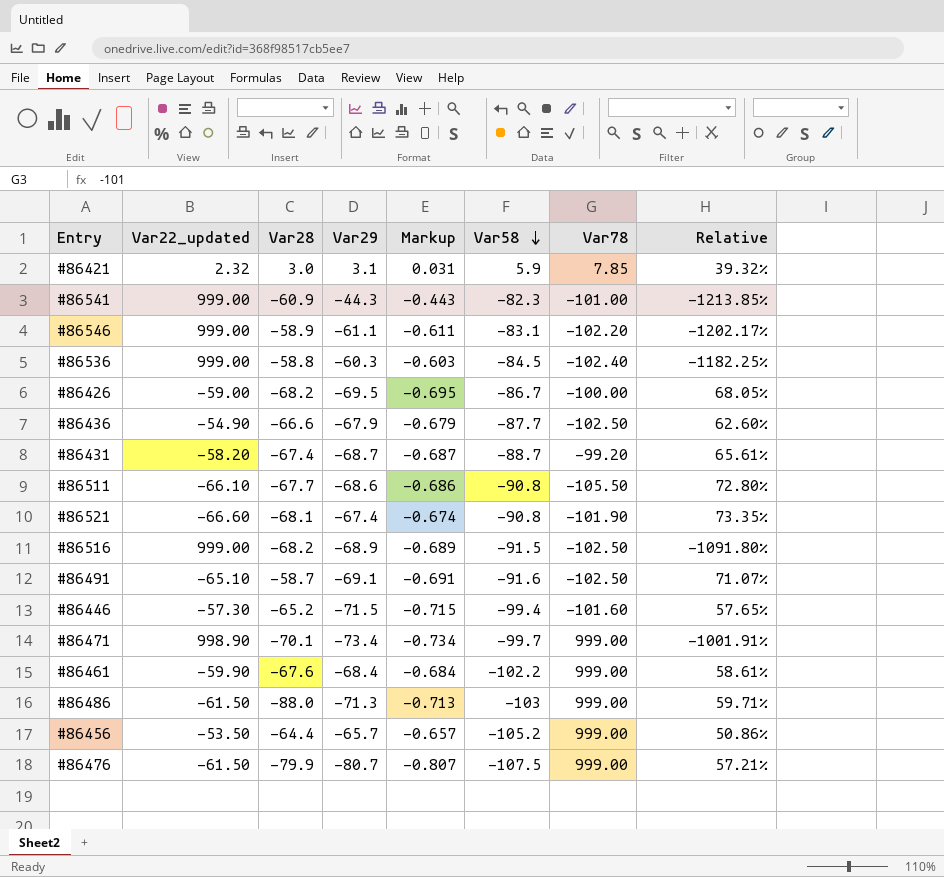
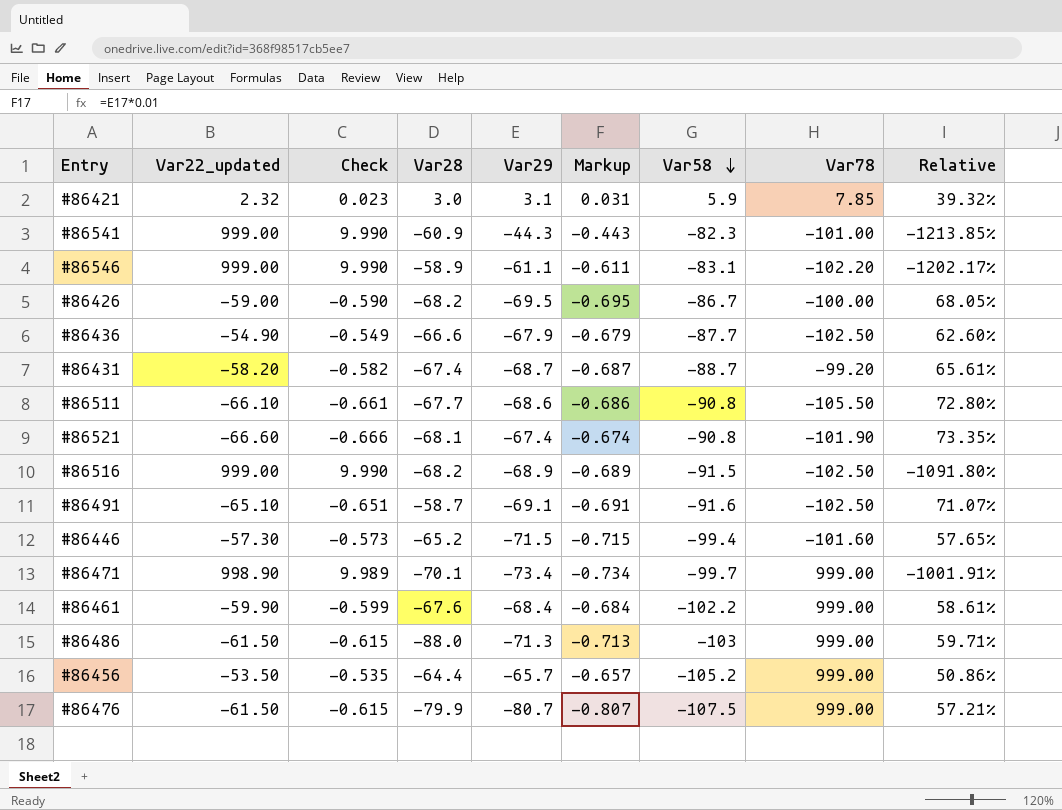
column Check | formula: none -> [Var22_updated] * 0.01
row #86536: 999.00 | -58.8 | -60.3 | -0.603 | -84.5 | -102.40 | -1182.25% -> none

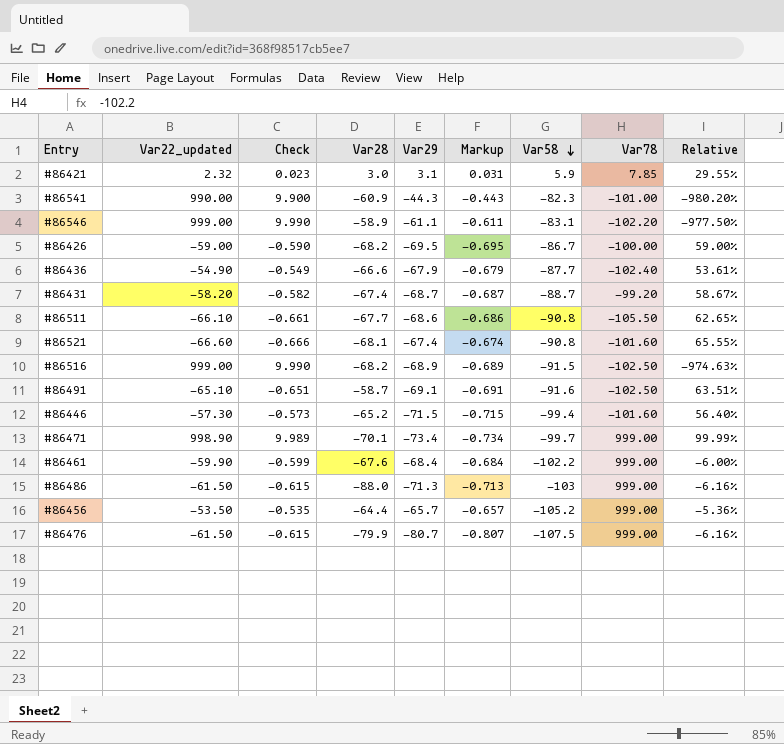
column Relative | formula: [Var22_updated] / [Var58] -> [Var22_updated] / [Var78]
#86541 | Var22_updated: 999.00 -> 990.00
#86541 | Check: 9.990 -> 9.900
#86436 | Var78: -102.50 -> -102.40
#86521 | Var78: -101.90 -> -101.60

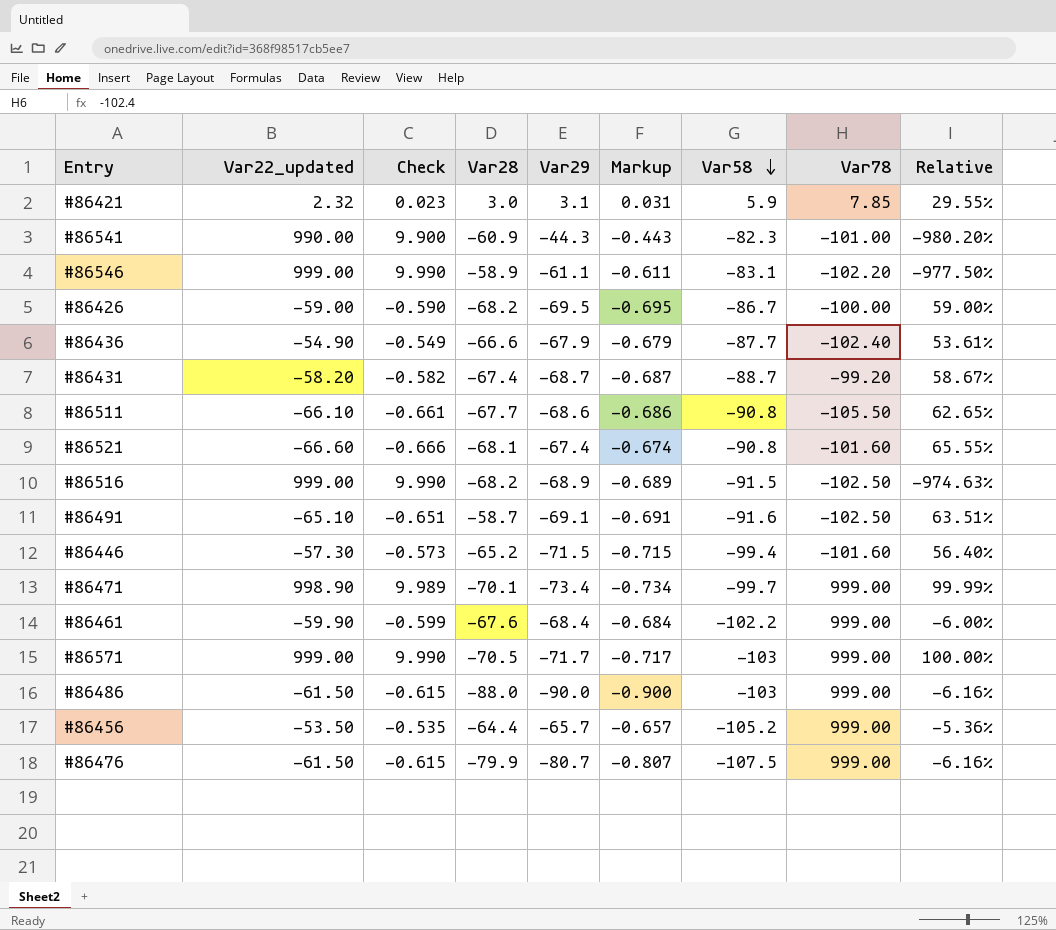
row #86571: none -> 999.00 | 9.990 | -70.5 | -71.7 | -0.717 | -103 | 999.00 | 100.00%
#86486 | Var29: -71.3 -> -90.0
#86486 | Markup: -0.713 -> -0.900

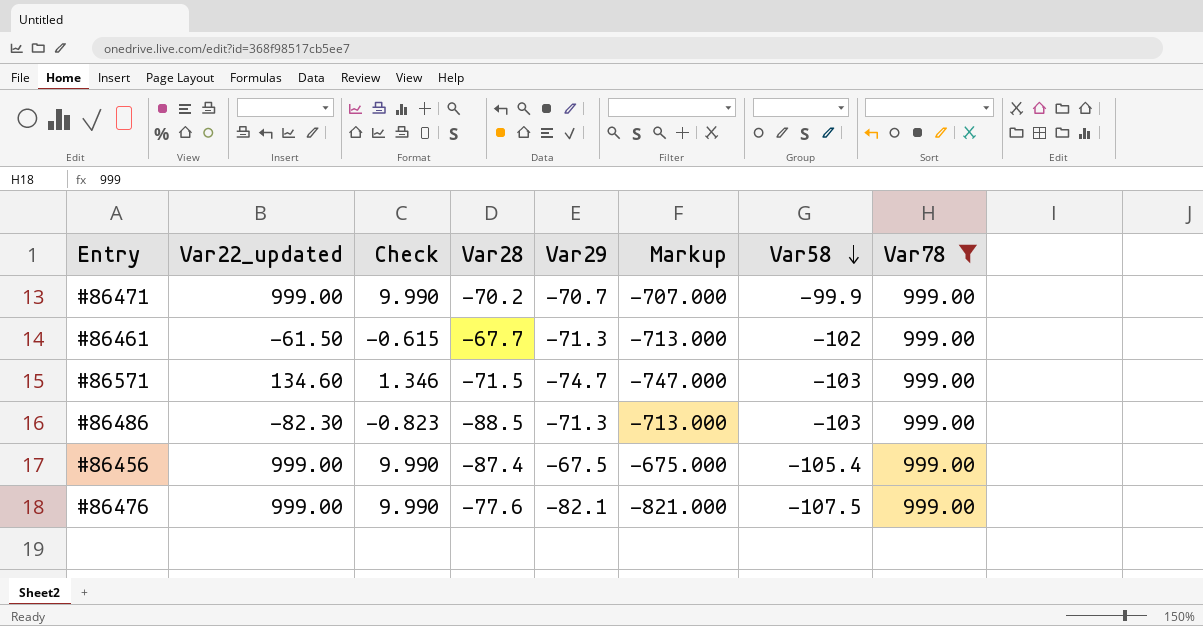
filter: none -> Var78 = 999.00
column Relative | formula: [Var22_updated] / [Var78] -> none
column Markup | formula: [Var29] * 0.01 -> [Var29] * 10
#86471 | Var22_updated: 998.90 -> 999.00
#86471 | Check: 9.989 -> 9.990
#86471 | Var28: -70.1 -> -70.2
#86471 | Var29: -73.4 -> -70.7
#86471 | Var58: -99.7 -> -99.9
#86461 | Var22_updated: -59.90 -> -61.50
#86461 | Check: -0.599 -> -0.615
#86461 | Var28: -67.6 -> -67.7
#86461 | Var29: -68.4 -> -71.3
#86461 | Var58: -102.2 -> -102
#86571 | Var22_updated: 999.00 -> 134.60
#86571 | Check: 9.990 -> 1.346
#86571 | Var28: -70.5 -> -71.5
#86571 | Var29: -71.7 -> -74.7
#86486 | Var22_updated: -61.50 -> -82.30
#86486 | Check: -0.615 -> -0.823
#86486 | Var28: -88.0 -> -88.5
#86486 | Var29: -90.0 -> -71.3
#86456 | Var22_updated: -53.50 -> 999.00
#86456 | Check: -0.535 -> 9.990
#86456 | Var28: -64.4 -> -87.4
#86456 | Var29: -65.7 -> -67.5
#86456 | Var58: -105.2 -> -105.4
#86476 | Var22_updated: -61.50 -> 999.00
#86476 | Check: -0.615 -> 9.990
#86476 | Var28: -79.9 -> -77.6
#86476 | Var29: -80.7 -> -82.1

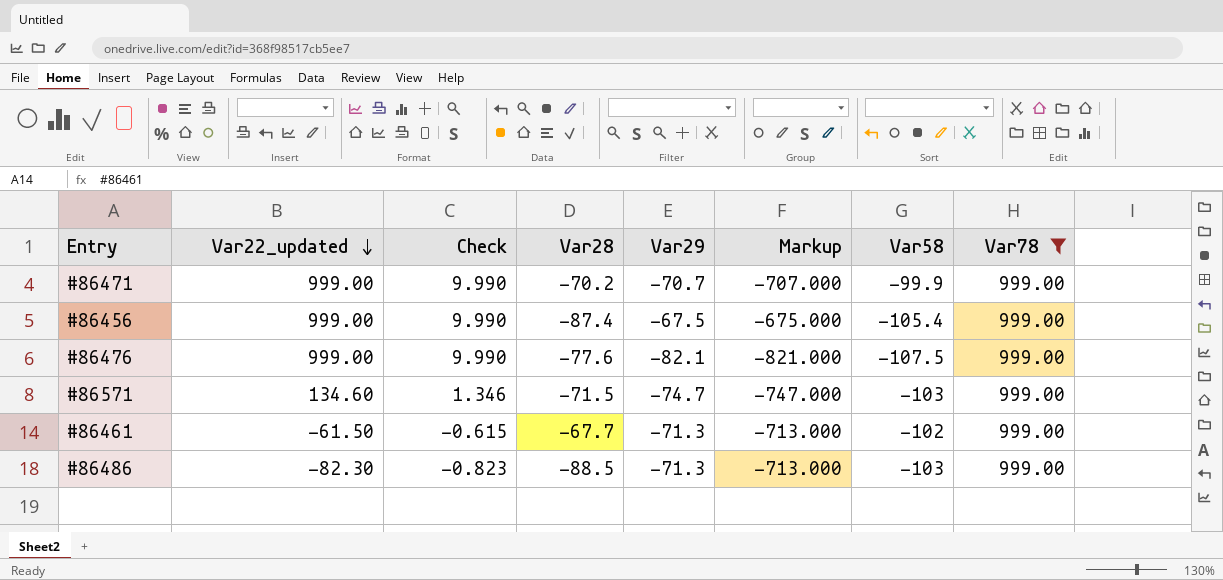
row order: Var58 descending -> Var22_updated descending

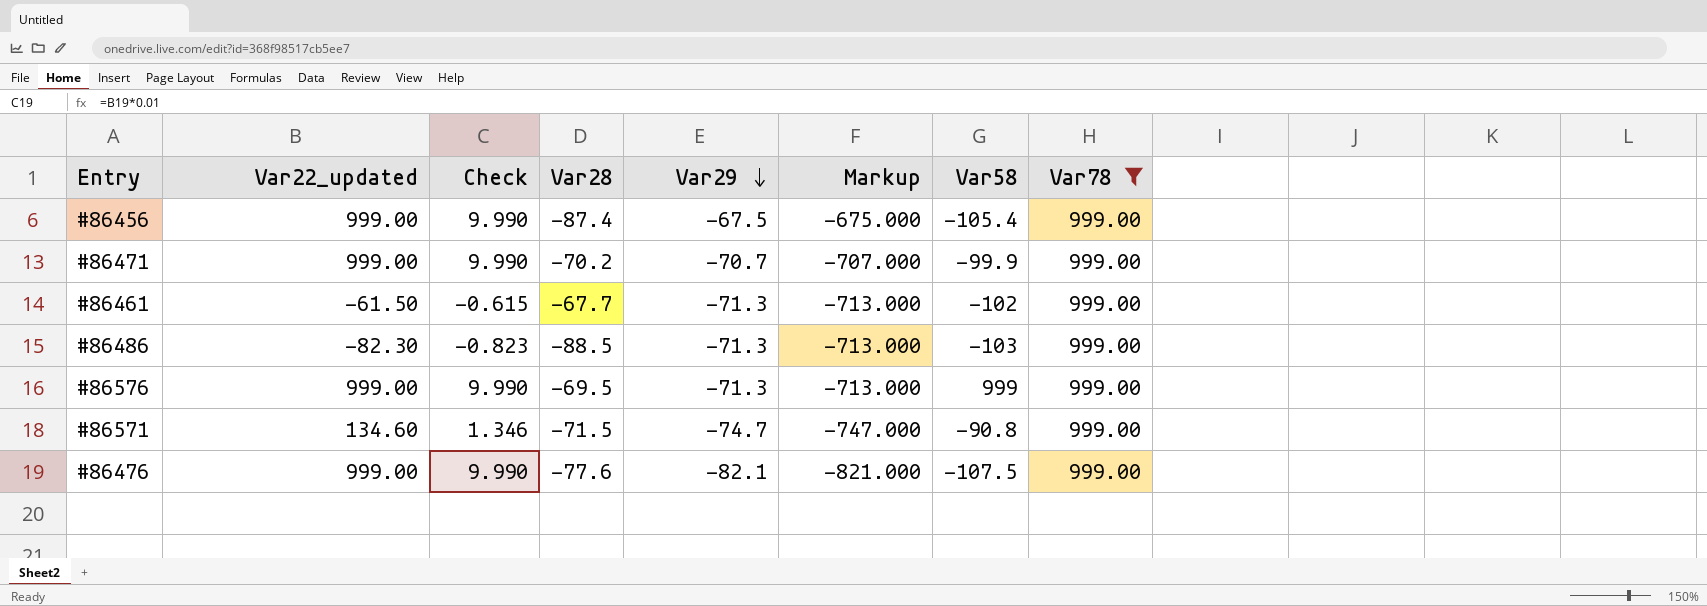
row order: Var22_updated descending -> Var29 descending
row #86576: none -> 999.00 | 9.990 | -69.5 | -71.3 | -713.000 | 999 | 999.00
#86571 | Var58: -103 -> -90.8

